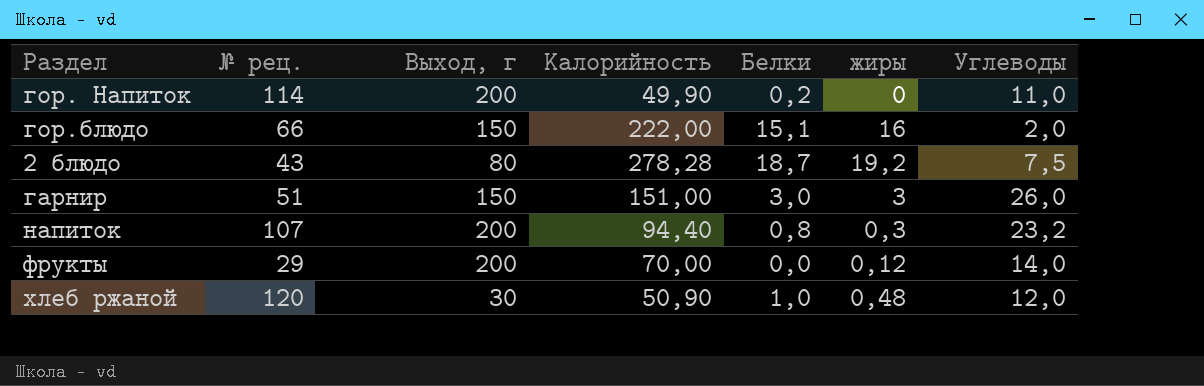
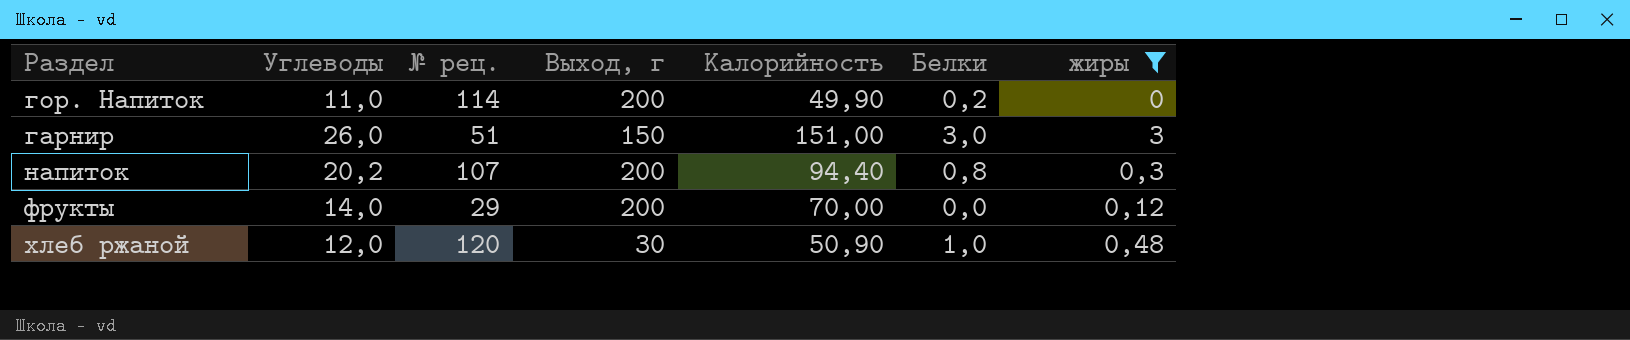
filter: none -> жиры <= 3
column Углеводы | position: 7 -> 2
напиток | Углеводы: 23,2 -> 20,2

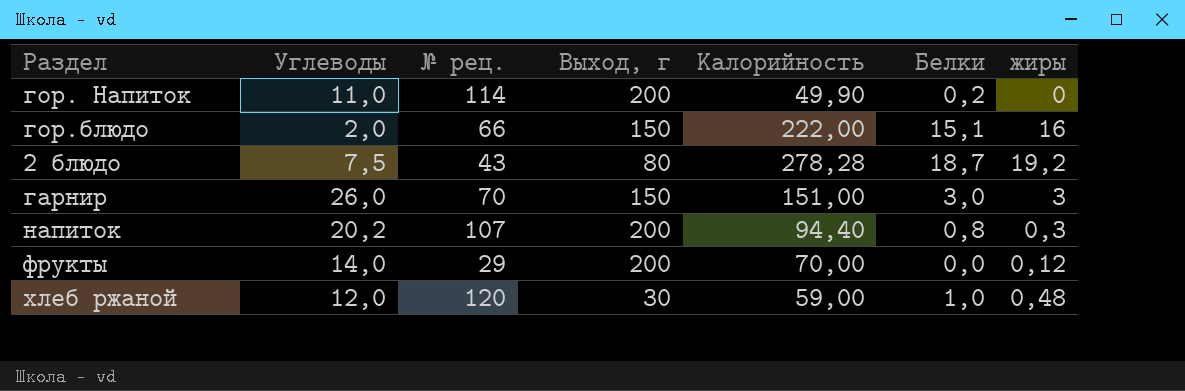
filter: жиры <= 3 -> none
гарнир | № рец.: 51 -> 70
хлеб ржаной | Калорийность: 50,90 -> 59,00

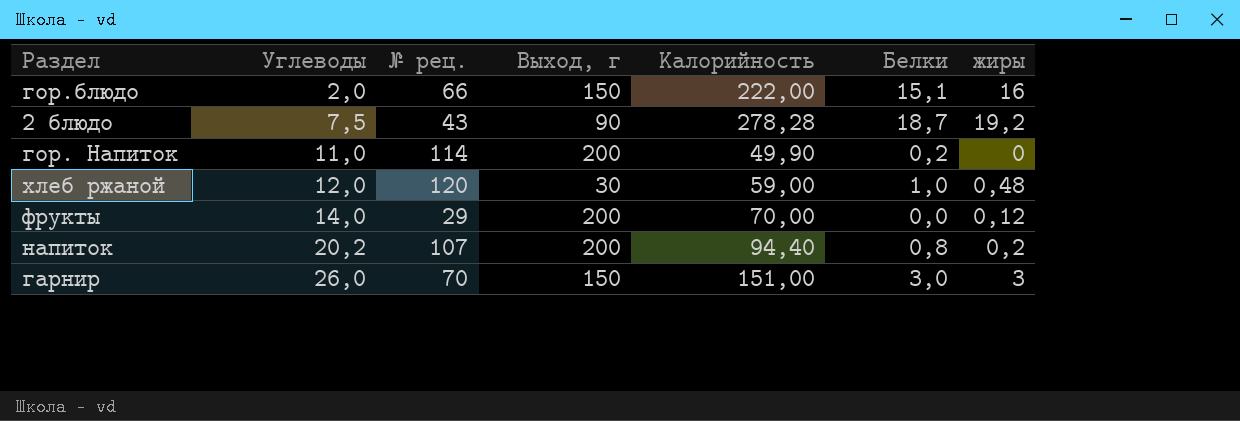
row order: none -> Углеводы ascending
2 блюдо | Выход, г: 80 -> 90
напиток | жиры: 0,3 -> 0,2

